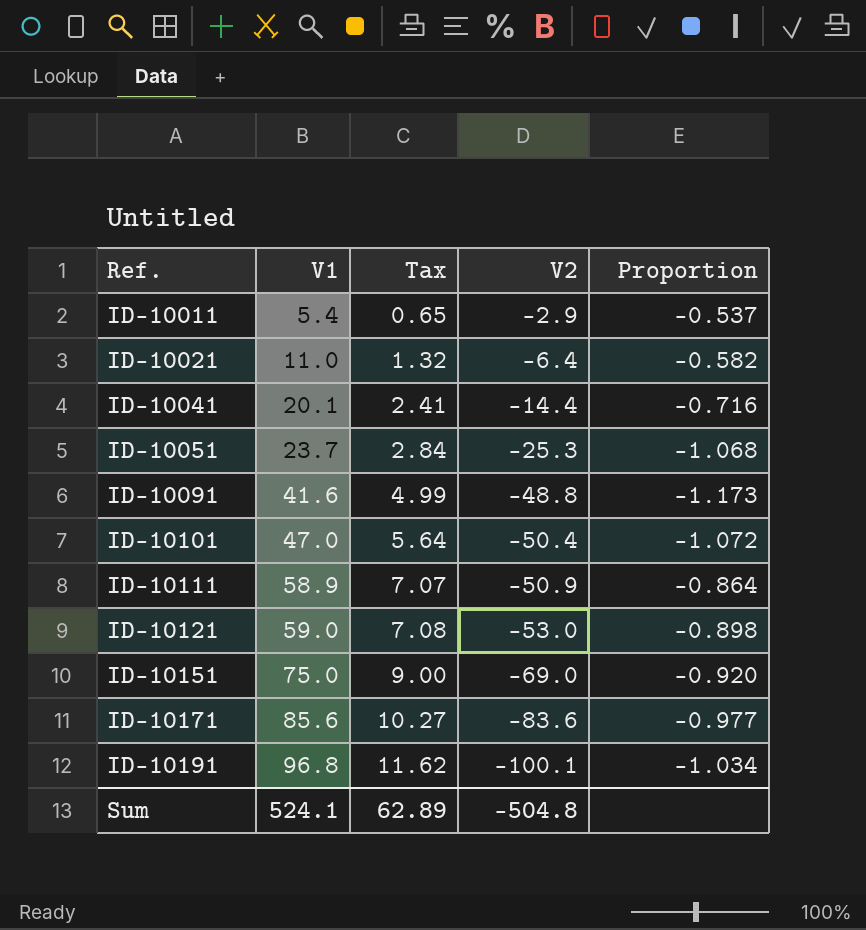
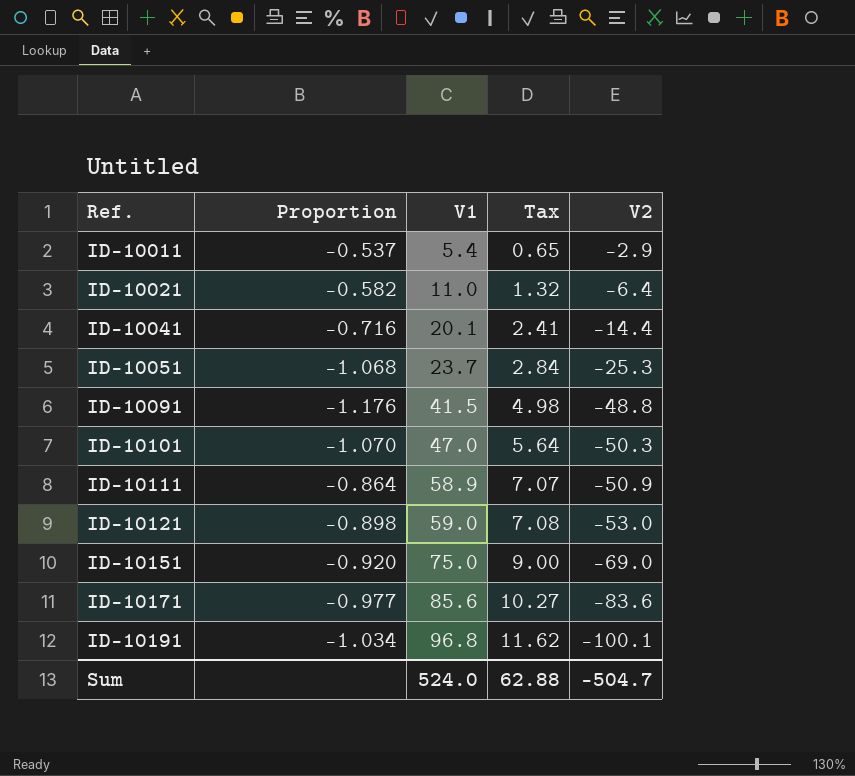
column Proportion | position: 5 -> 2
ID-10091 | Proportion: -1.173 -> -1.176
ID-10091 | V1: 41.6 -> 41.5
ID-10091 | Tax: 4.99 -> 4.98
ID-10101 | Proportion: -1.072 -> -1.070
ID-10101 | V2: -50.4 -> -50.3
Sum | V1: 524.1 -> 524.0
Sum | Tax: 62.89 -> 62.88
Sum | V2: -504.8 -> -504.7

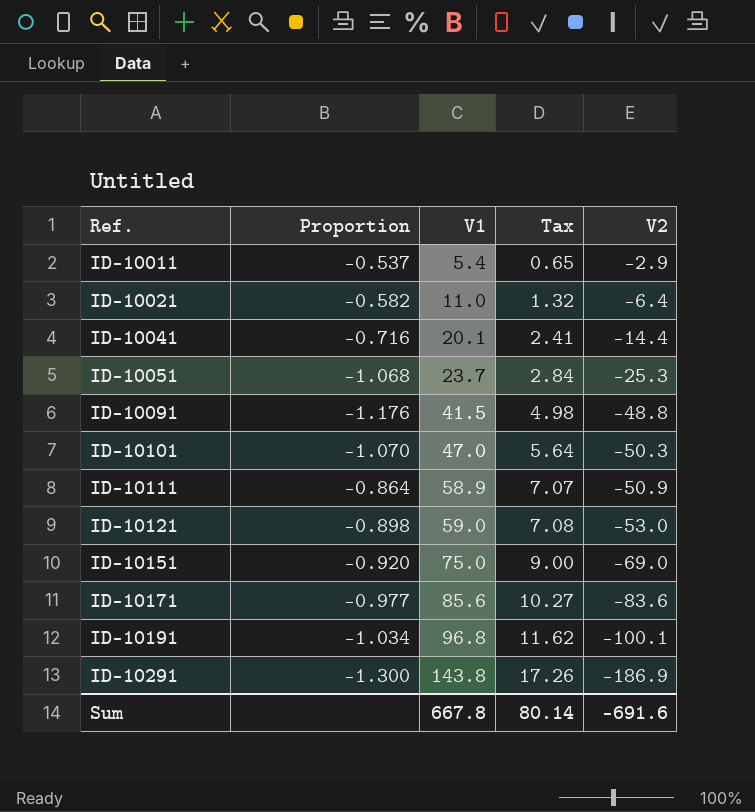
row ID-10291: none -> -1.300 | 143.8 | 17.26 | -186.9
Sum | V1: 524.0 -> 667.8
Sum | Tax: 62.88 -> 80.14
Sum | V2: -504.7 -> -691.6

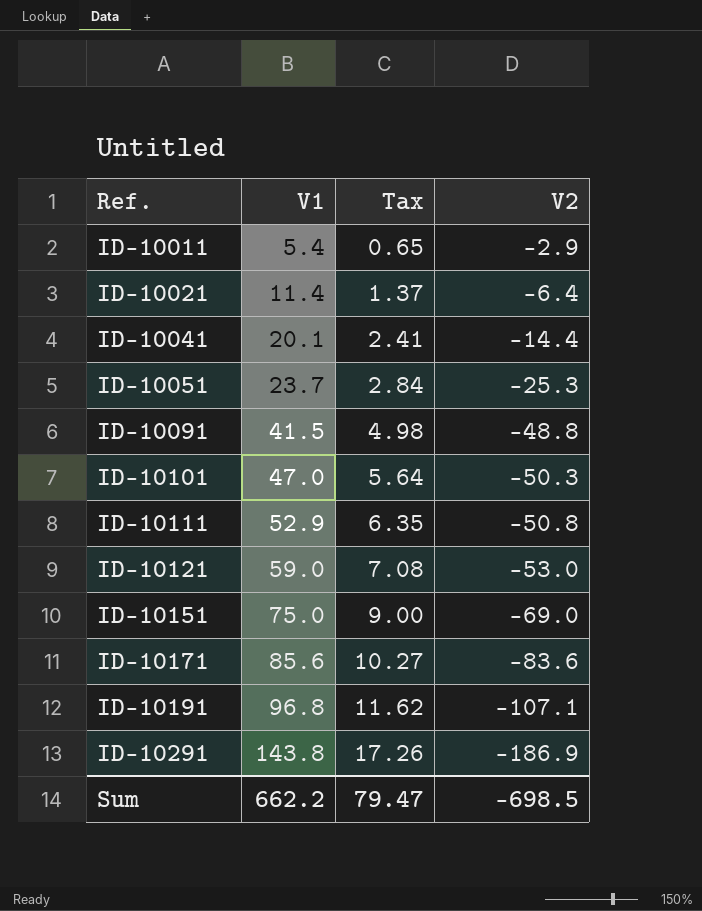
column Proportion | formula: [V2] / [V1] -> none
ID-10021 | V1: 11.0 -> 11.4
ID-10021 | Tax: 1.32 -> 1.37
ID-10111 | V1: 58.9 -> 52.9
ID-10111 | Tax: 7.07 -> 6.35
ID-10111 | V2: -50.9 -> -50.8
ID-10191 | V2: -100.1 -> -107.1
Sum | V1: 667.8 -> 662.2
Sum | Tax: 80.14 -> 79.47
Sum | V2: -691.6 -> -698.5

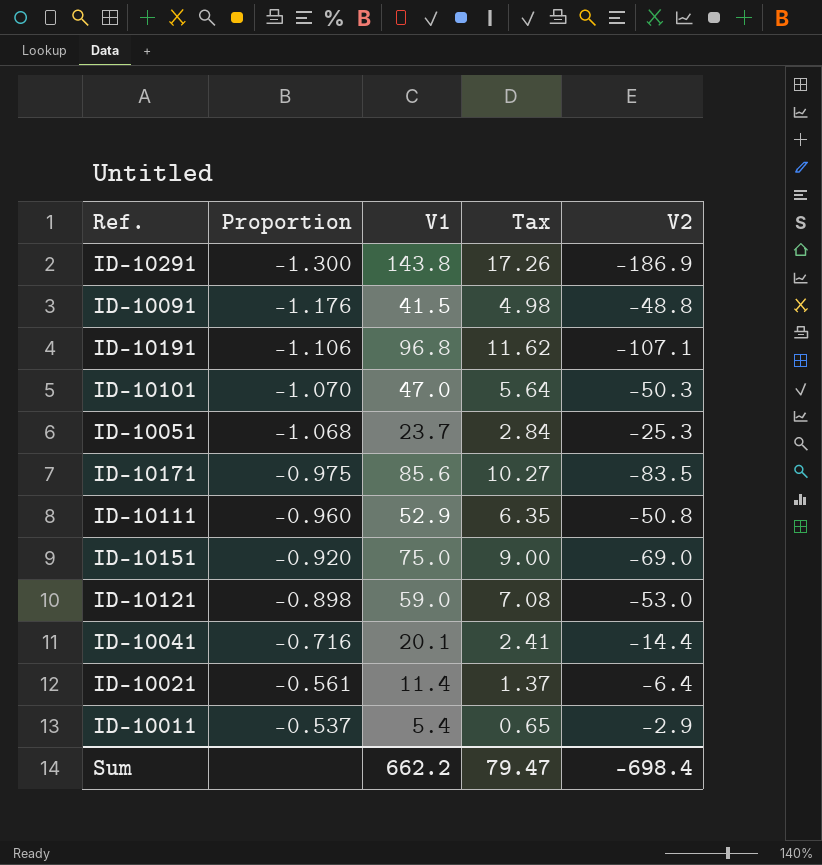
row order: Ref. ascending -> Proportion ascending
column Proportion | formula: none -> [V2] / [V1]
ID-10171 | V2: -83.6 -> -83.5
Sum | V2: -698.5 -> -698.4

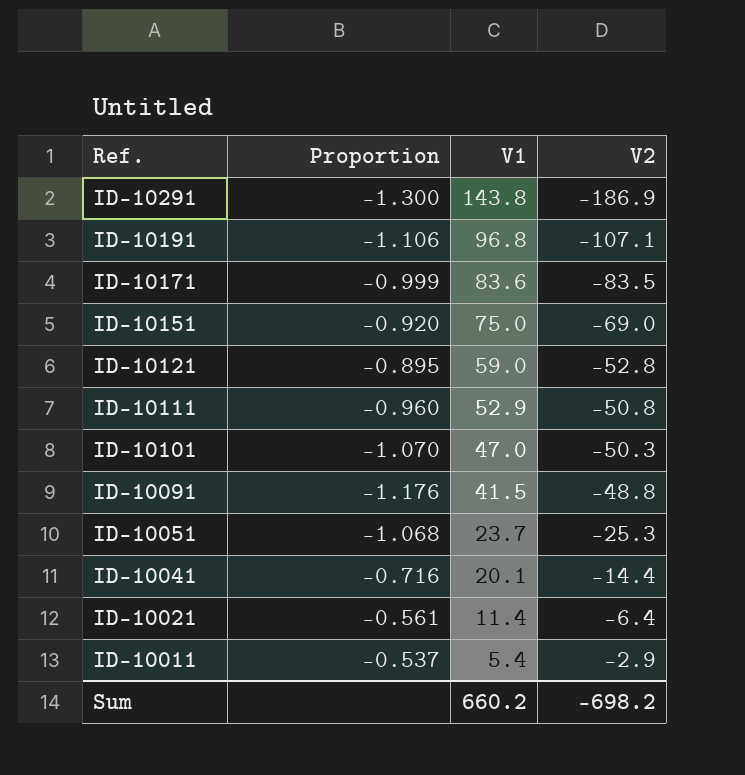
row order: Proportion ascending -> Ref. descending
column Tax | formula: [V1] * 0.12 -> none
ID-10171 | Proportion: -0.975 -> -0.999
ID-10171 | V1: 85.6 -> 83.6
ID-10121 | Proportion: -0.898 -> -0.895
ID-10121 | V2: -53.0 -> -52.8
Sum | V1: 662.2 -> 660.2
Sum | V2: -698.4 -> -698.2

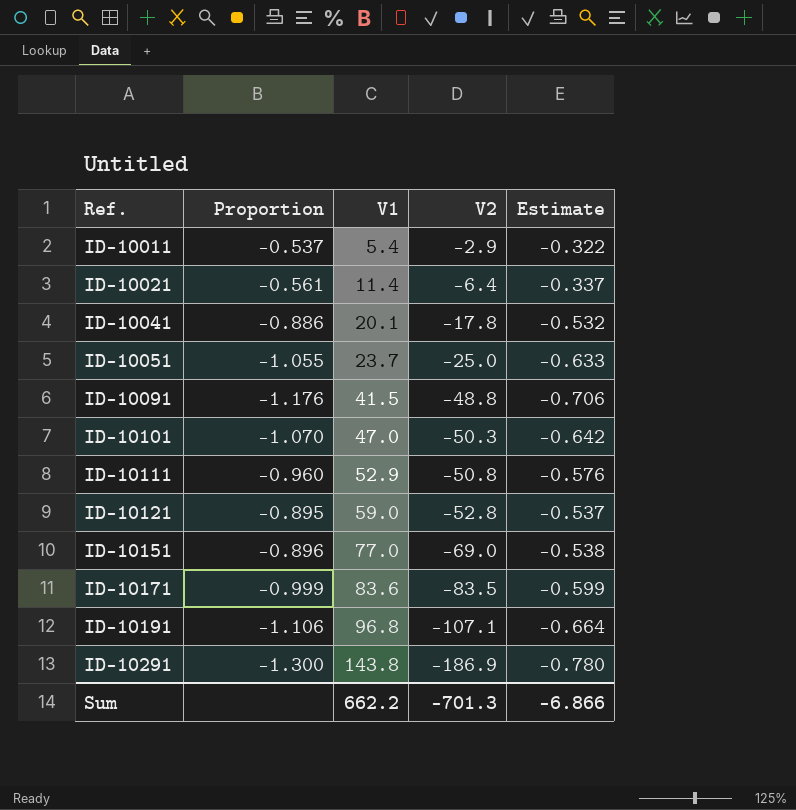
row order: Ref. descending -> Ref. ascending
column Estimate | formula: none -> [Proportion] * 0.6
ID-10041 | Proportion: -0.716 -> -0.886
ID-10041 | V2: -14.4 -> -17.8
ID-10051 | Proportion: -1.068 -> -1.055
ID-10051 | V2: -25.3 -> -25.0
ID-10151 | Proportion: -0.920 -> -0.896
ID-10151 | V1: 75.0 -> 77.0
Sum | V1: 660.2 -> 662.2
Sum | V2: -698.2 -> -701.3

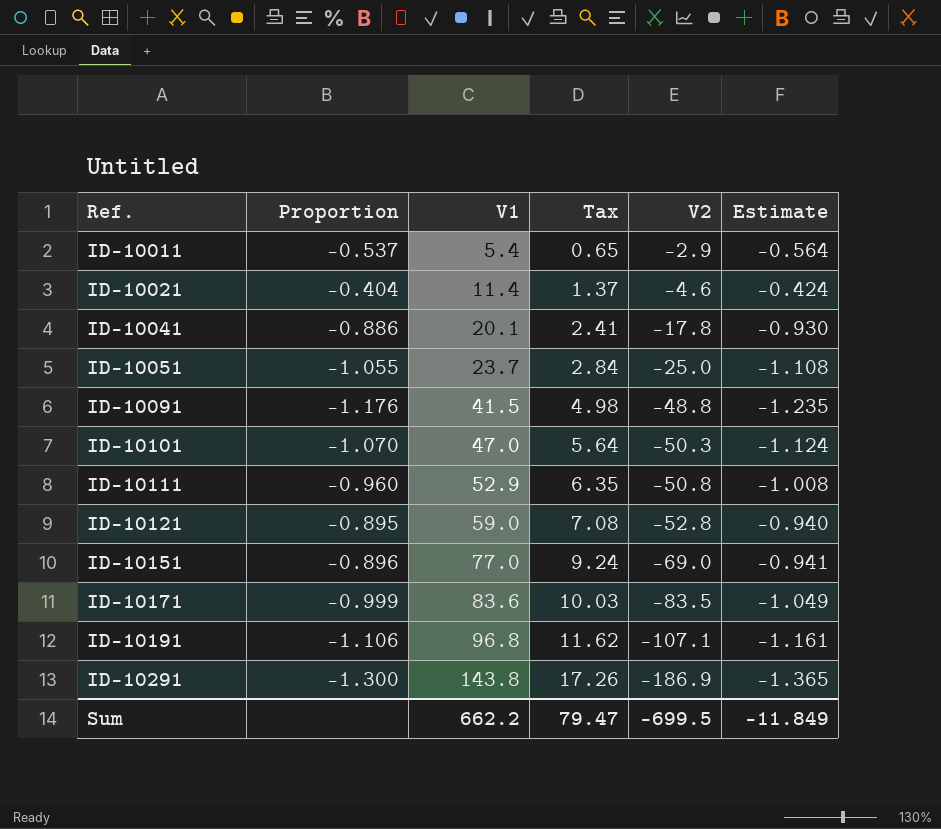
column Tax | formula: none -> [V1] * 0.12
column Estimate | formula: [Proportion] * 0.6 -> [Proportion] * 1.05
ID-10021 | Proportion: -0.561 -> -0.404
ID-10021 | V2: -6.4 -> -4.6
Sum | V2: -701.3 -> -699.5
Sum | Estimate: -6.866 -> -11.849

